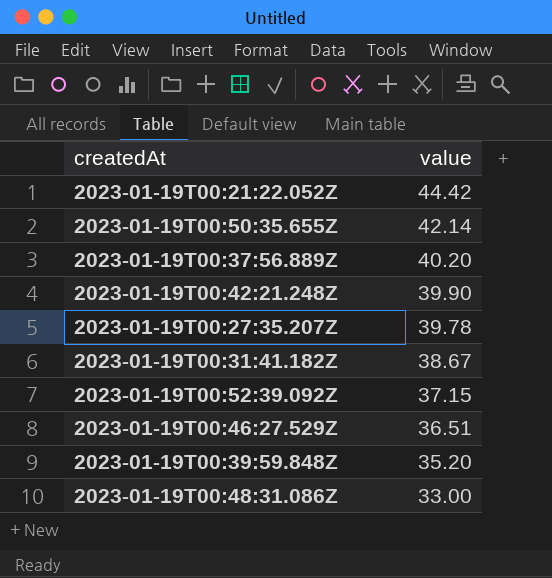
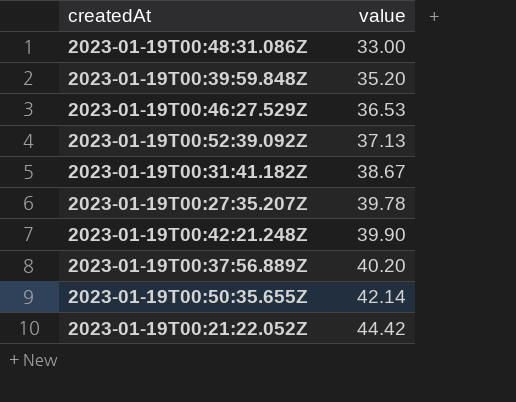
row order: value descending -> value ascending
2023-01-19T00:46:27.529Z | value: 36.51 -> 36.53
2023-01-19T00:52:39.092Z | value: 37.15 -> 37.13

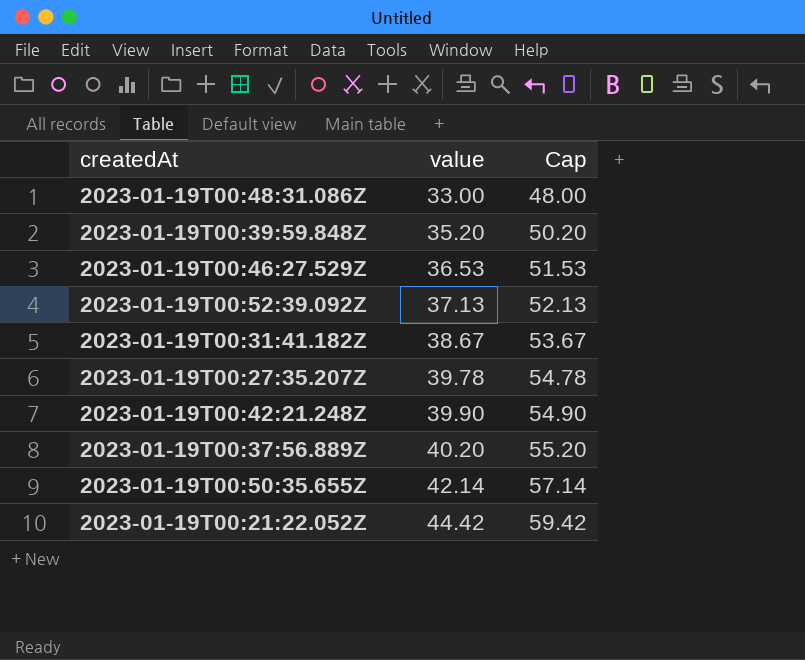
column Cap | formula: none -> [value] + 15

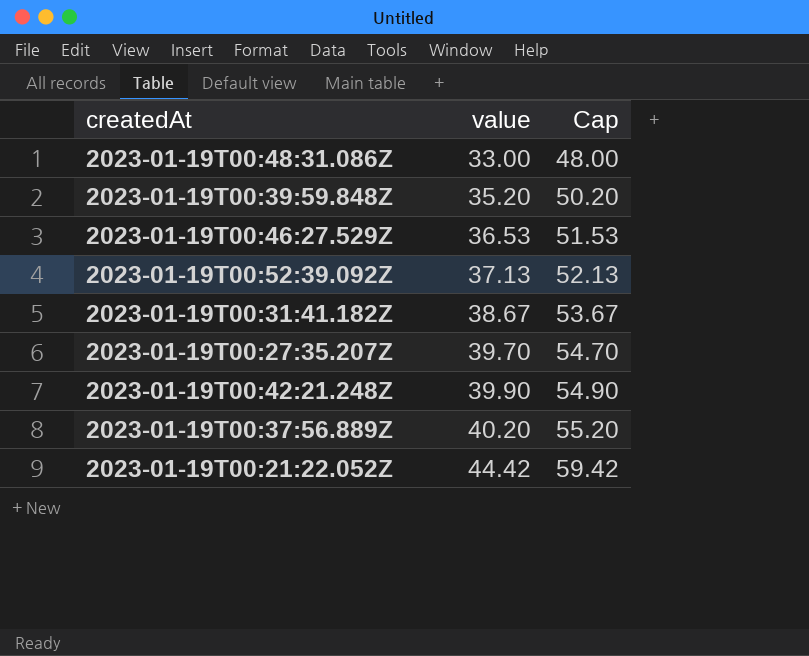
row 2023-01-19T00:50:35.655Z: 42.14 | 57.14 -> none
2023-01-19T00:27:35.207Z | value: 39.78 -> 39.70
2023-01-19T00:27:35.207Z | Cap: 54.78 -> 54.70

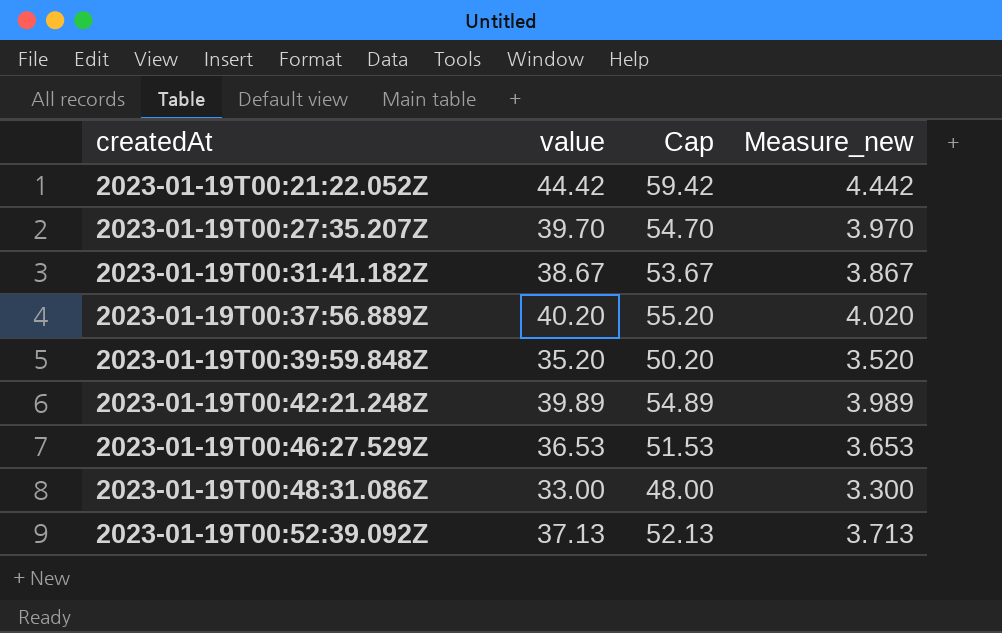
row order: value ascending -> createdAt ascending
column Measure_new | formula: none -> [value] * 0.1
2023-01-19T00:42:21.248Z | value: 39.90 -> 39.89
2023-01-19T00:42:21.248Z | Cap: 54.90 -> 54.89

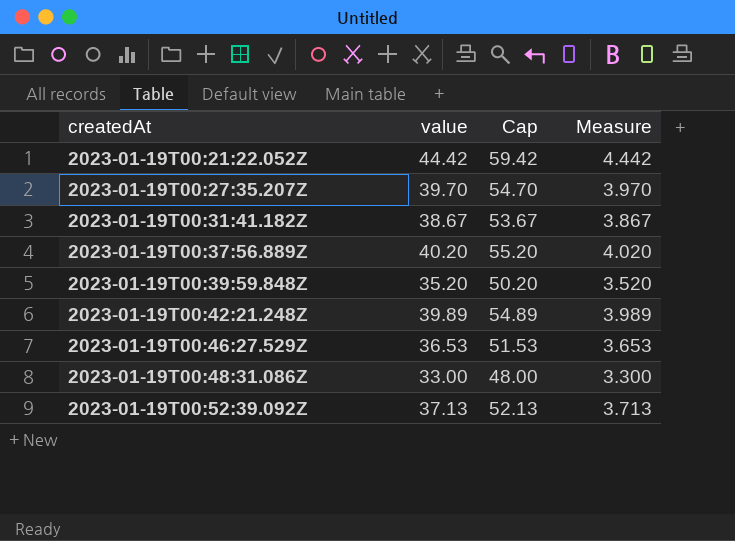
column name: Measure_new -> Measure

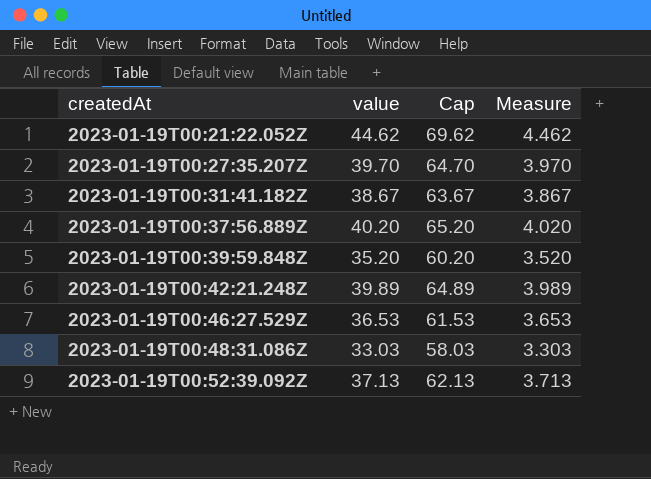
column Cap | formula: [value] + 15 -> [value] + 25
2023-01-19T00:21:22.052Z | value: 44.42 -> 44.62
2023-01-19T00:21:22.052Z | Measure: 4.442 -> 4.462
2023-01-19T00:48:31.086Z | value: 33.00 -> 33.03
2023-01-19T00:48:31.086Z | Measure: 3.300 -> 3.303

